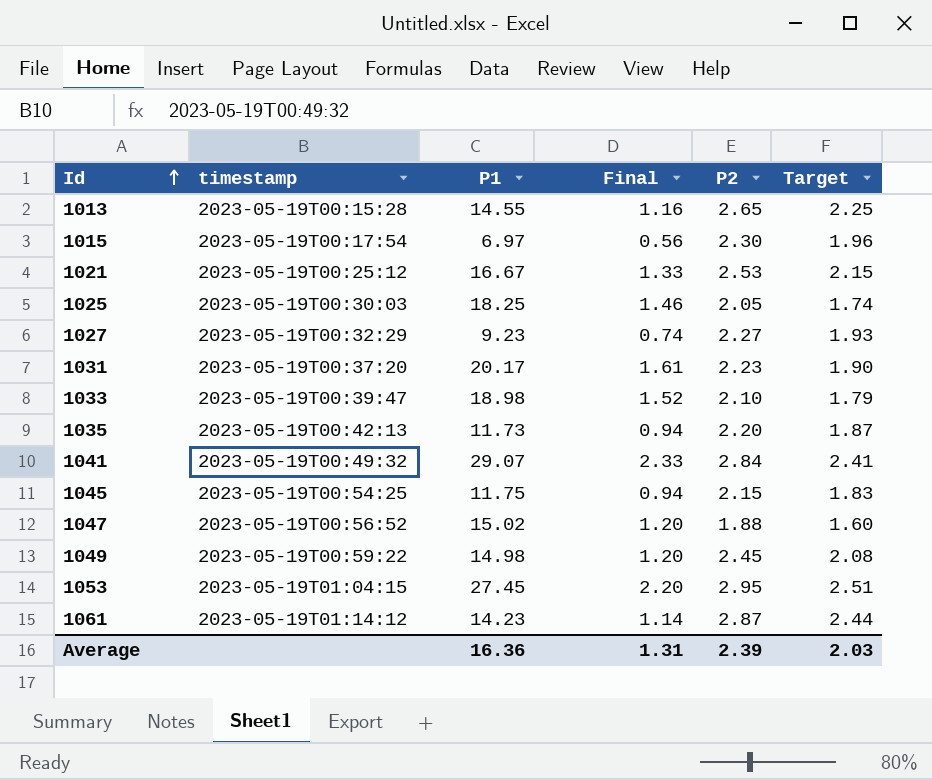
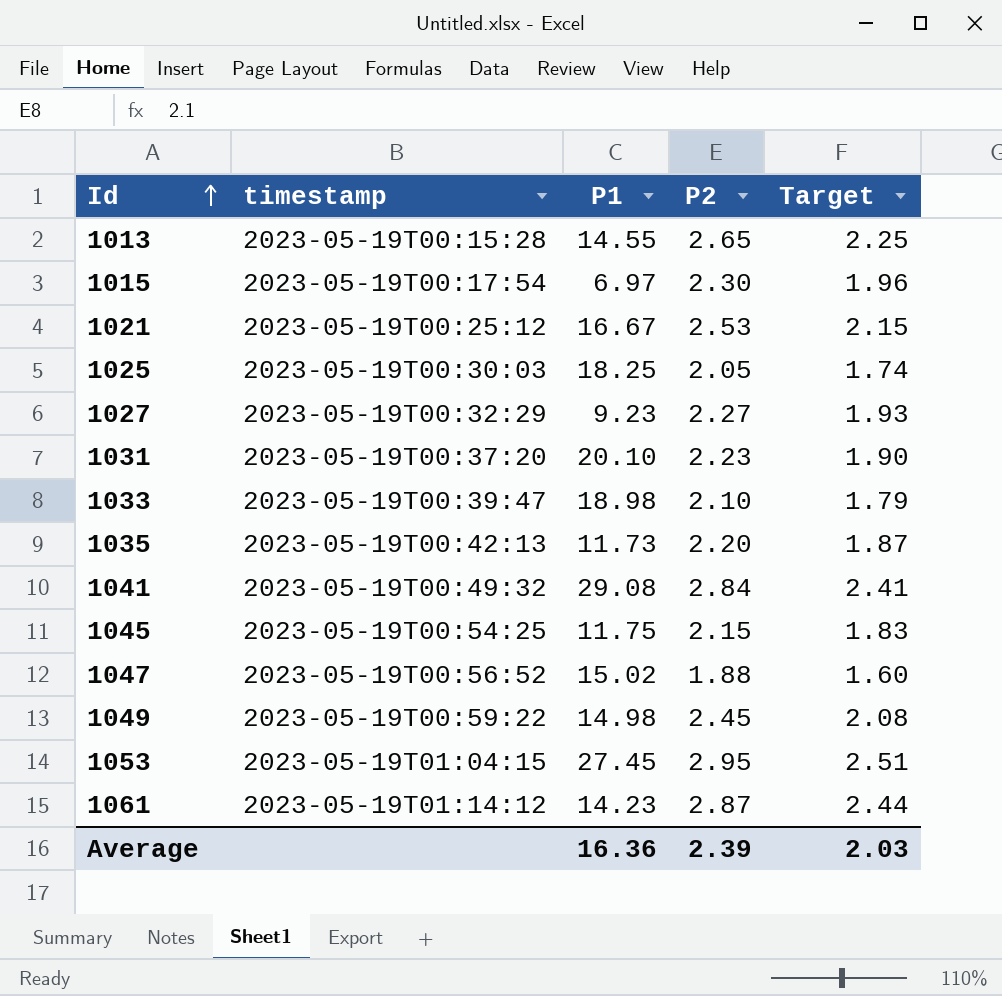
column Final | formula: [P1] * 0.08 -> none
1031 | P1: 20.17 -> 20.10
1041 | P1: 29.07 -> 29.08

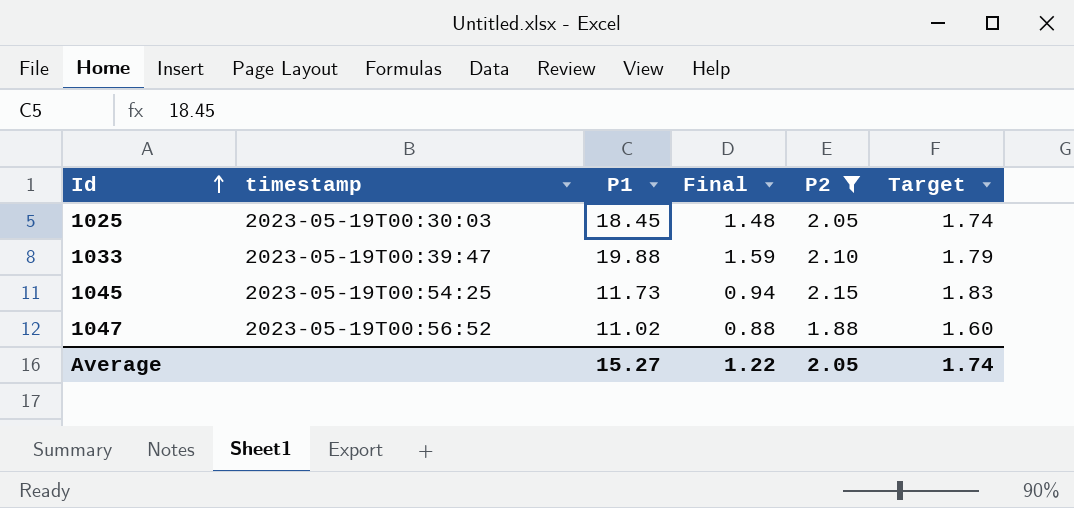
filter: none -> P2 <= 2.15
column Final | formula: none -> [P1] * 0.08
1025 | P1: 18.25 -> 18.45
1033 | P1: 18.98 -> 19.88
1045 | P1: 11.75 -> 11.73
1047 | P1: 15.02 -> 11.02
Average | P1: 16.36 -> 15.27
Average | P2: 2.39 -> 2.05
Average | Target: 2.03 -> 1.74

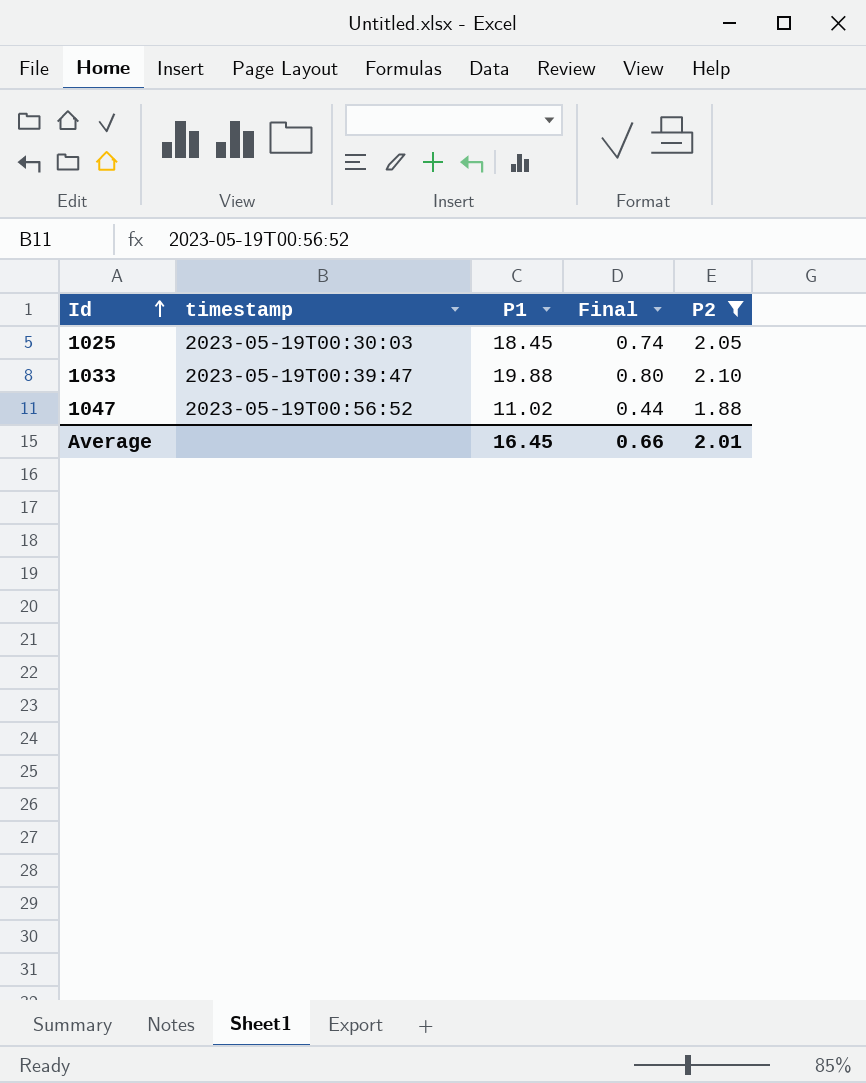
column Target | formula: [P2] * 0.85 -> none
column Final | formula: [P1] * 0.08 -> [P1] * 0.04
row 1045: 2023-05-19T00:54:25 | 11.73 | 0.94 | 2.15 | 1.83 -> none
Average | P1: 15.27 -> 16.45
Average | Final: 1.22 -> 0.66
Average | P2: 2.05 -> 2.01

